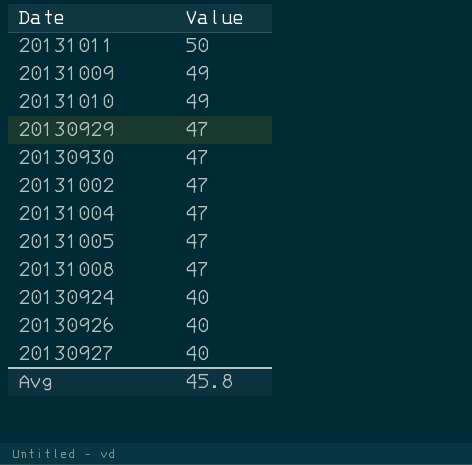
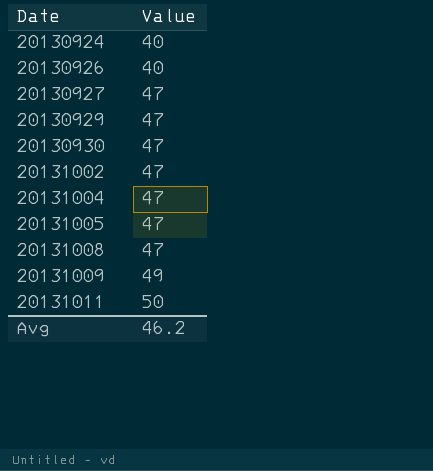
row order: Value descending -> Date ascending
row 20131010: 49 -> none
20130927 | Value: 40 -> 47
Avg | Value: 45.8 -> 46.2

